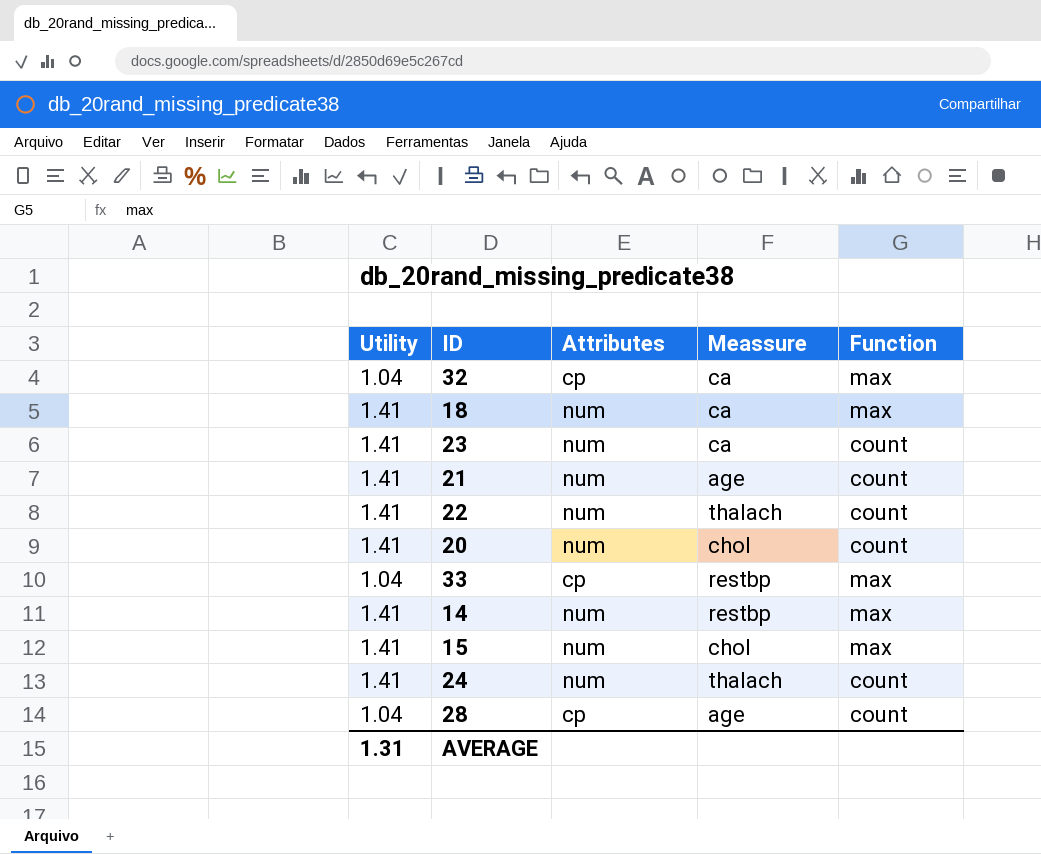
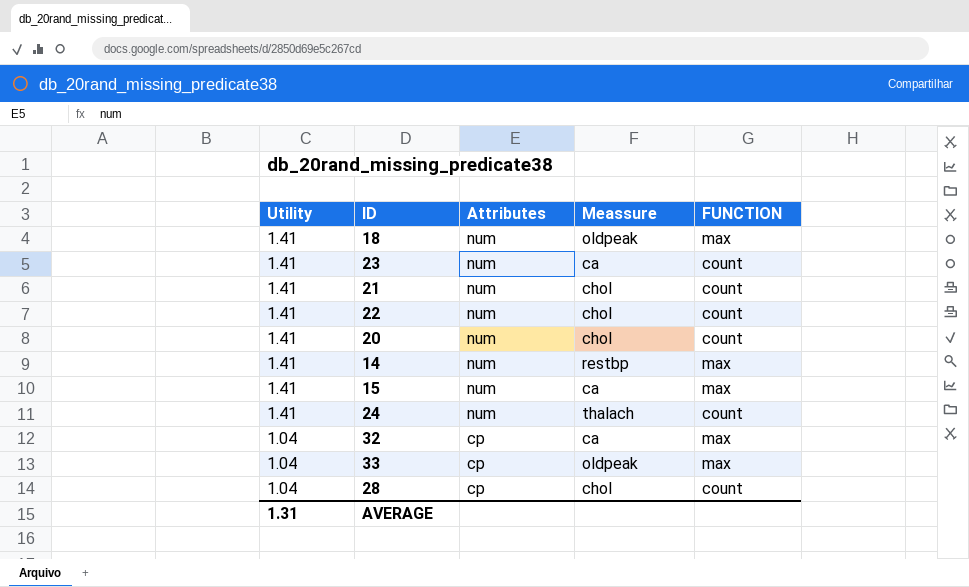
row order: none -> Utility descending
column name: Function -> FUNCTION
18 | Meassure: ca -> oldpeak
21 | Meassure: age -> chol
22 | Meassure: thalach -> chol
15 | Meassure: chol -> ca
33 | Meassure: restbp -> oldpeak
28 | Meassure: age -> chol

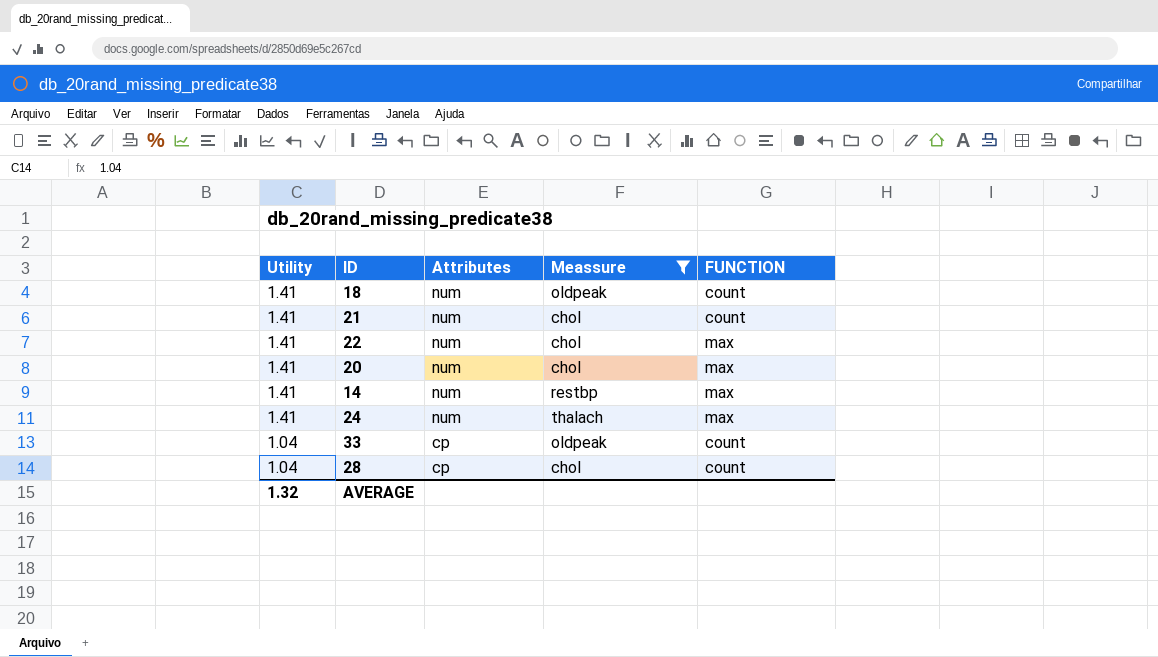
filter: none -> Meassure != ca
18 | FUNCTION: max -> count
22 | FUNCTION: count -> max
20 | FUNCTION: count -> max
24 | FUNCTION: count -> max
33 | FUNCTION: max -> count
AVERAGE | Utility: 1.31 -> 1.32

